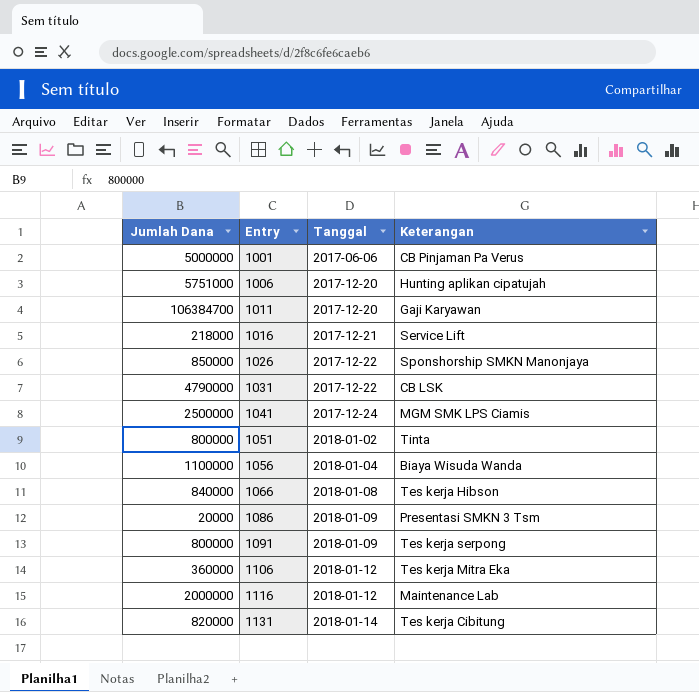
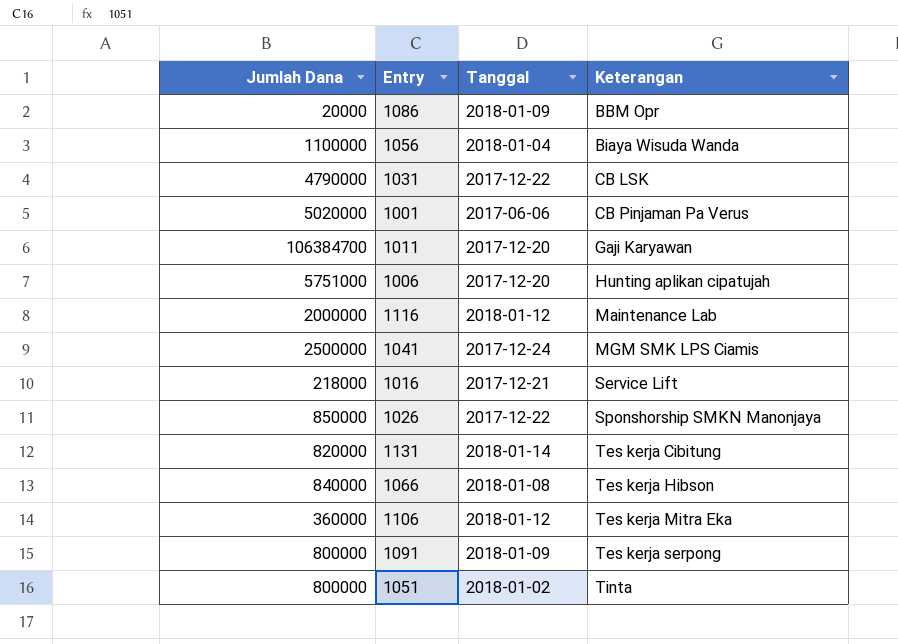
row order: Entry ascending -> Keterangan ascending
1086 | Keterangan: Presentasi SMKN 3 Tsm -> BBM Opr
1001 | Jumlah Dana: 5000000 -> 5020000

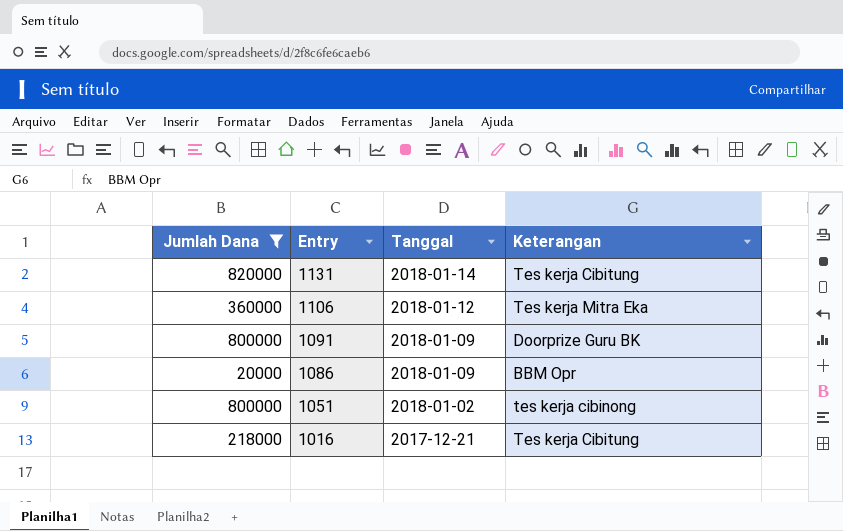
filter: none -> Jumlah Dana <= 820000
row order: Keterangan ascending -> Entry descending
1091 | Keterangan: Tes kerja serpong -> Doorprize Guru BK
1051 | Keterangan: Tinta -> tes kerja cibinong
1016 | Keterangan: Service Lift -> Tes kerja Cibitung

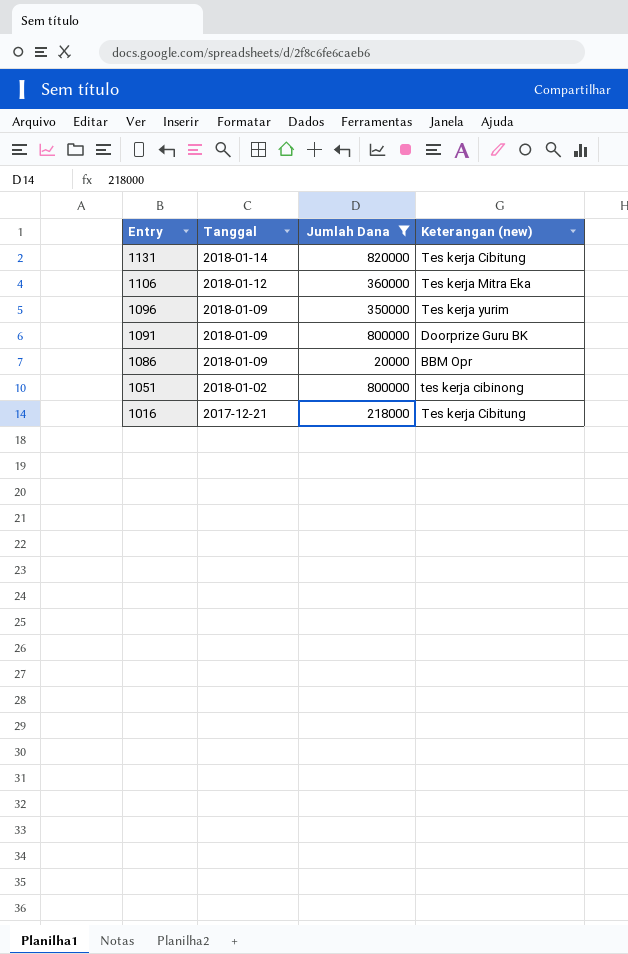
column Jumlah Dana | position: 1 -> 3
column name: Keterangan -> Keterangan (new)
row 1096: none -> 2018-01-09 | 350000 | Tes kerja yurim

